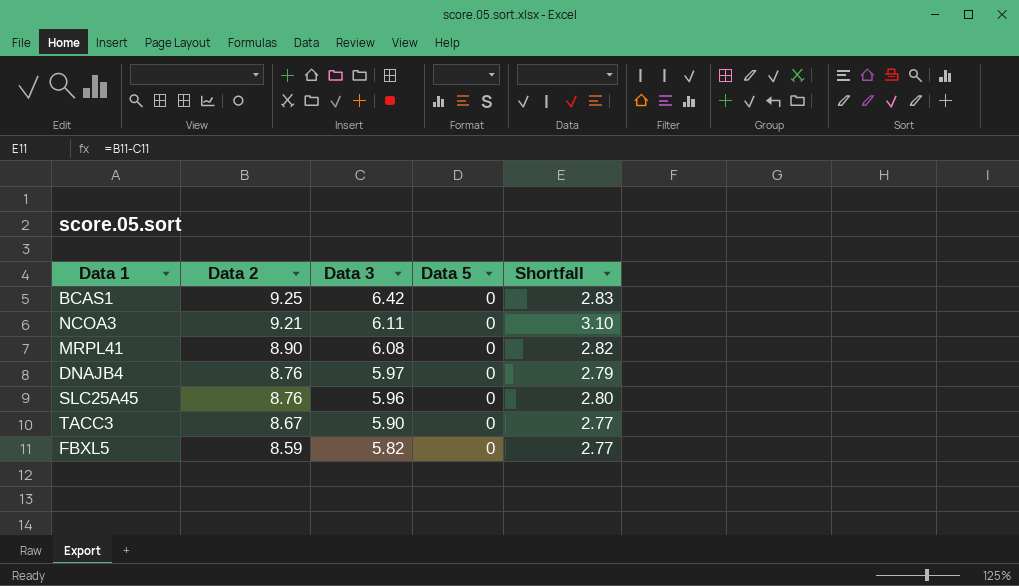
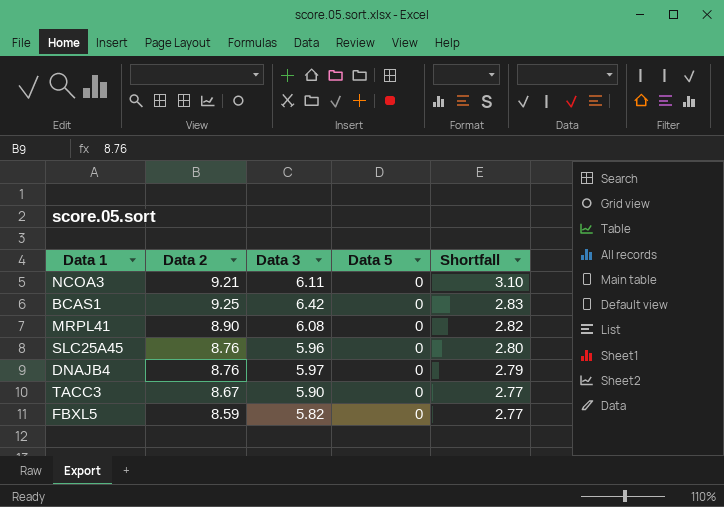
row order: Data 2 descending -> Shortfall descending

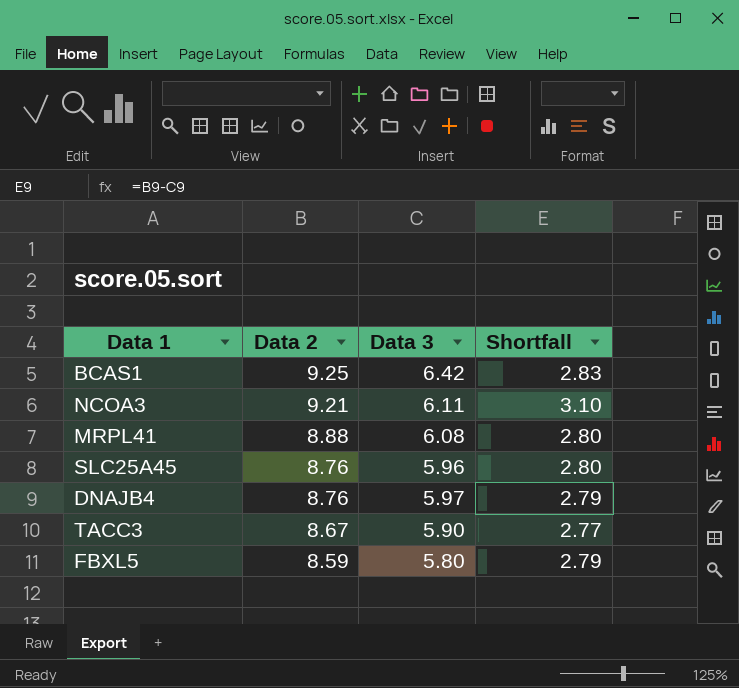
row order: Shortfall descending -> Data 2 descending
column Data 5 | position: 4 -> none
MRPL41 | Data 2: 8.90 -> 8.88
MRPL41 | Shortfall: 2.82 -> 2.80
FBXL5 | Data 3: 5.82 -> 5.80
FBXL5 | Shortfall: 2.77 -> 2.79

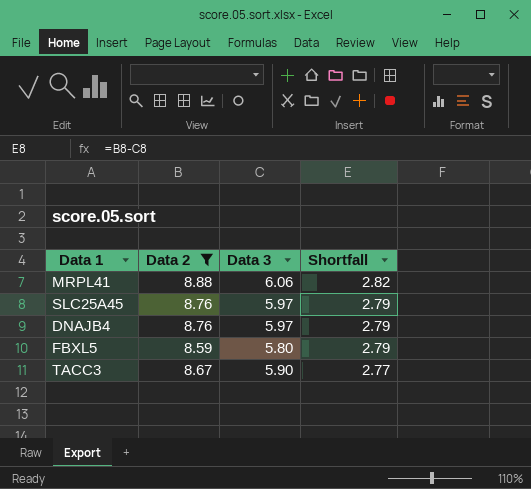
filter: none -> Data 2 <= 8.88
row order: Data 2 descending -> Shortfall descending
MRPL41 | Data 3: 6.08 -> 6.06
MRPL41 | Shortfall: 2.80 -> 2.82
SLC25A45 | Data 3: 5.96 -> 5.97
SLC25A45 | Shortfall: 2.80 -> 2.79

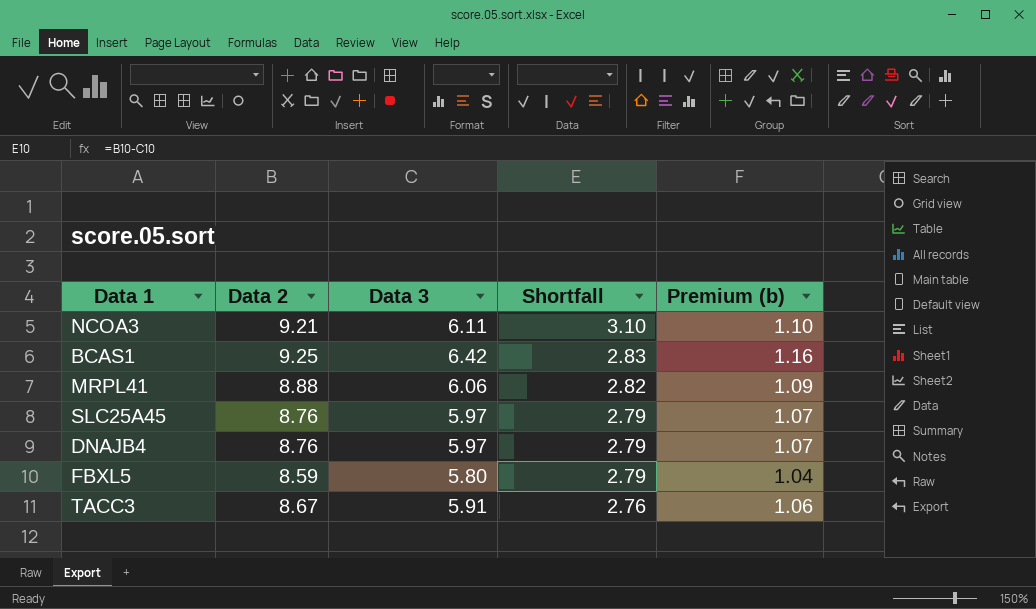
filter: Data 2 <= 8.88 -> none
column Premium (b) | formula: none -> [Data 3] * 0.18
TACC3 | Data 3: 5.90 -> 5.91
TACC3 | Shortfall: 2.77 -> 2.76

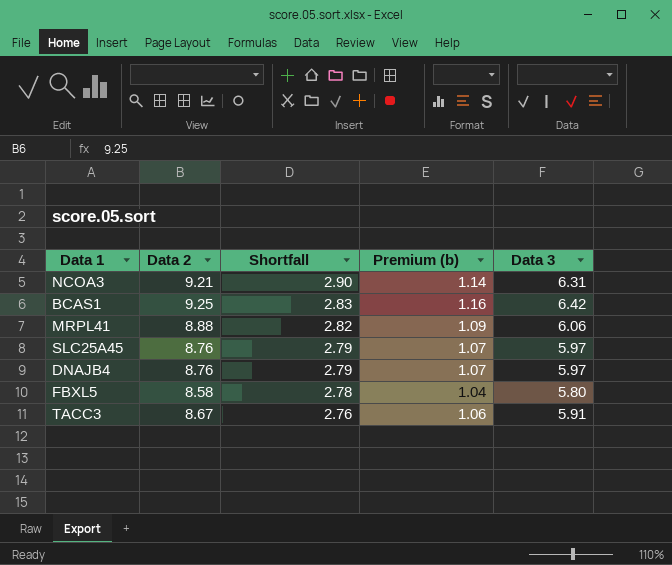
column Data 3 | position: 3 -> 5
NCOA3 | Shortfall: 3.10 -> 2.90
NCOA3 | Premium (b): 1.10 -> 1.14
NCOA3 | Data 3: 6.11 -> 6.31
FBXL5 | Data 2: 8.59 -> 8.58
FBXL5 | Shortfall: 2.79 -> 2.78

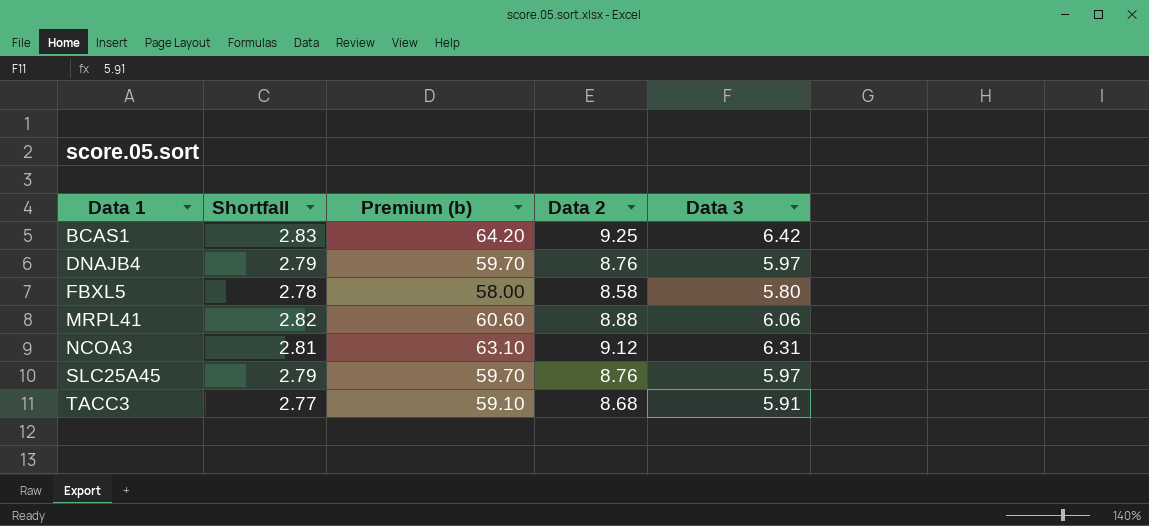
row order: Shortfall descending -> Data 1 ascending
column Premium (b) | formula: [Data 3] * 0.18 -> [Data 3] * 10
column Data 2 | position: 2 -> 4
NCOA3 | Shortfall: 2.90 -> 2.81
NCOA3 | Data 2: 9.21 -> 9.12
TACC3 | Shortfall: 2.76 -> 2.77
TACC3 | Data 2: 8.67 -> 8.68

